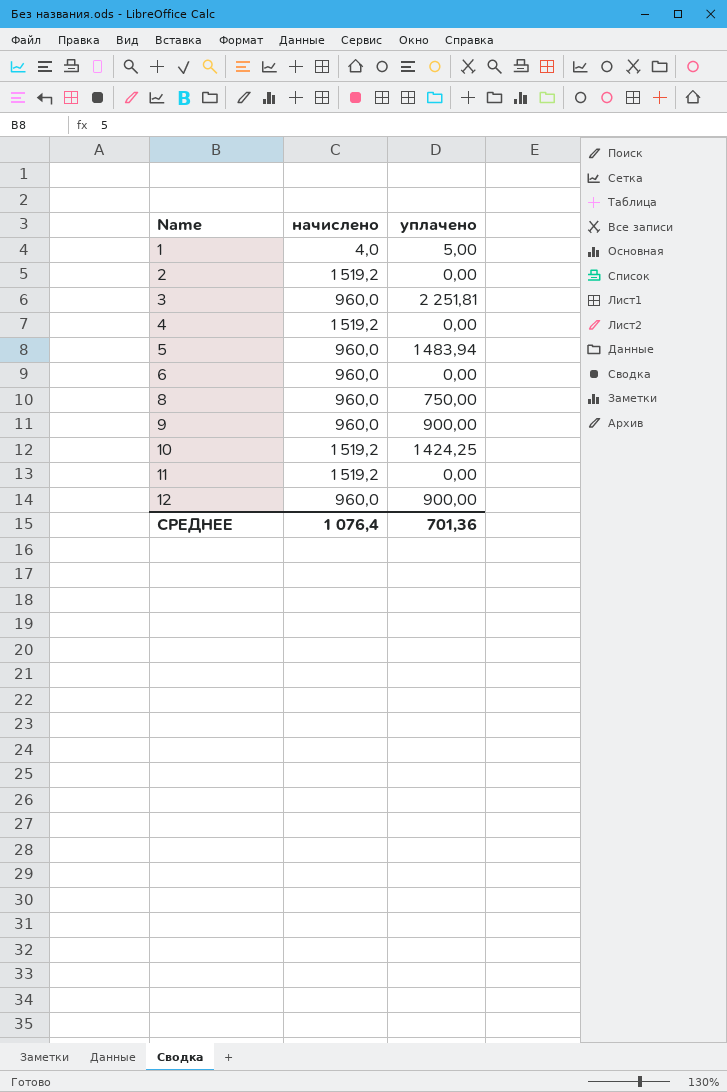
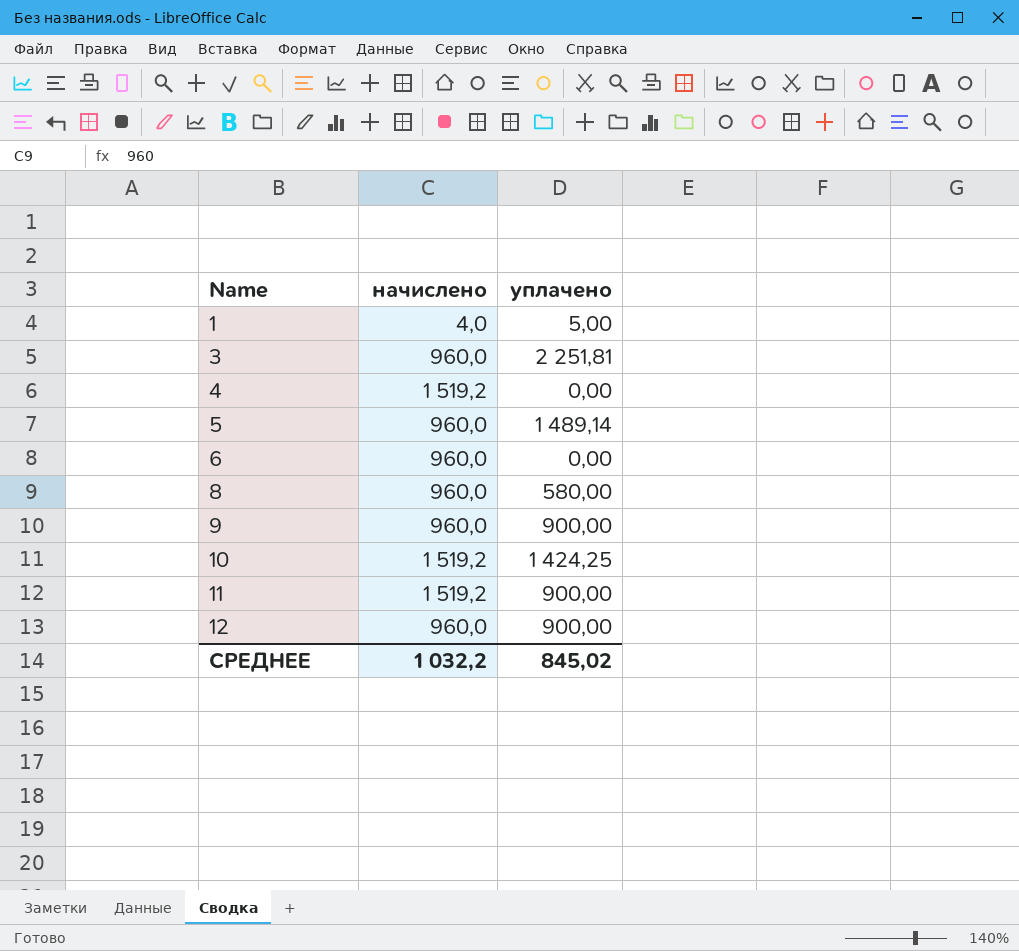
row 2: 1 519,2 | 0,00 -> none
5 | уплачено: 1 483,94 -> 1 489,14
8 | уплачено: 750,00 -> 580,00
11 | уплачено: 0,00 -> 900,00
СРЕДНЕЕ | начислено: 1 076,4 -> 1 032,2
СРЕДНЕЕ | уплачено: 701,36 -> 845,02

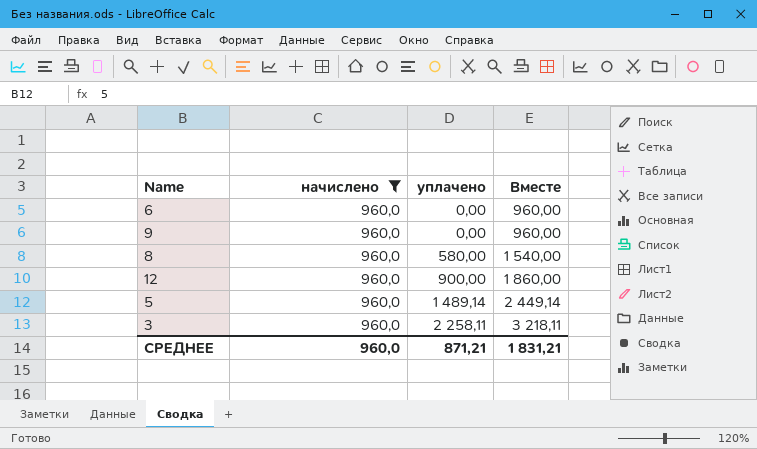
filter: none -> начислено = 960,0
row order: Name ascending -> уплачено ascending
column Вместе | formula: none -> [начислено] + [уплачено]
9 | уплачено: 900,00 -> 0,00
3 | уплачено: 2 251,81 -> 2 258,11
СРЕДНЕЕ | начислено: 1 032,2 -> 960,0
СРЕДНЕЕ | уплачено: 845,02 -> 871,21

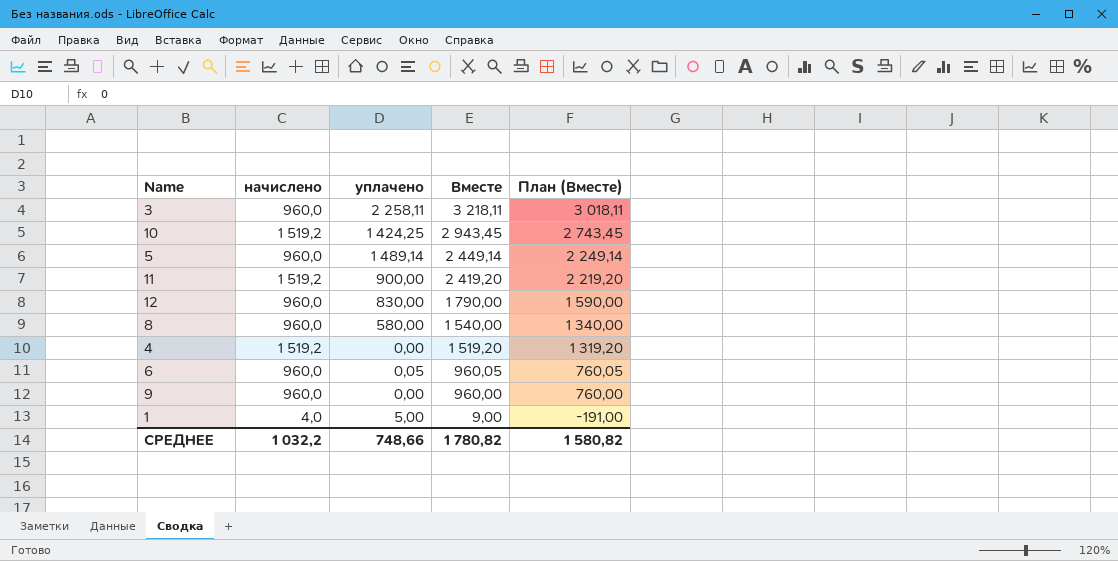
filter: начислено = 960,0 -> none
row order: уплачено ascending -> Вместе descending
column План (Вместе) | formula: none -> [Вместе] - 200
12 | уплачено: 900,00 -> 830,00
12 | Вместе: 1 860,00 -> 1 790,00
6 | уплачено: 0,00 -> 0,05
6 | Вместе: 960,00 -> 960,05
СРЕДНЕЕ | начислено: 960,0 -> 1 032,2
СРЕДНЕЕ | уплачено: 871,21 -> 748,66
СРЕДНЕЕ | Вместе: 1 831,21 -> 1 780,82

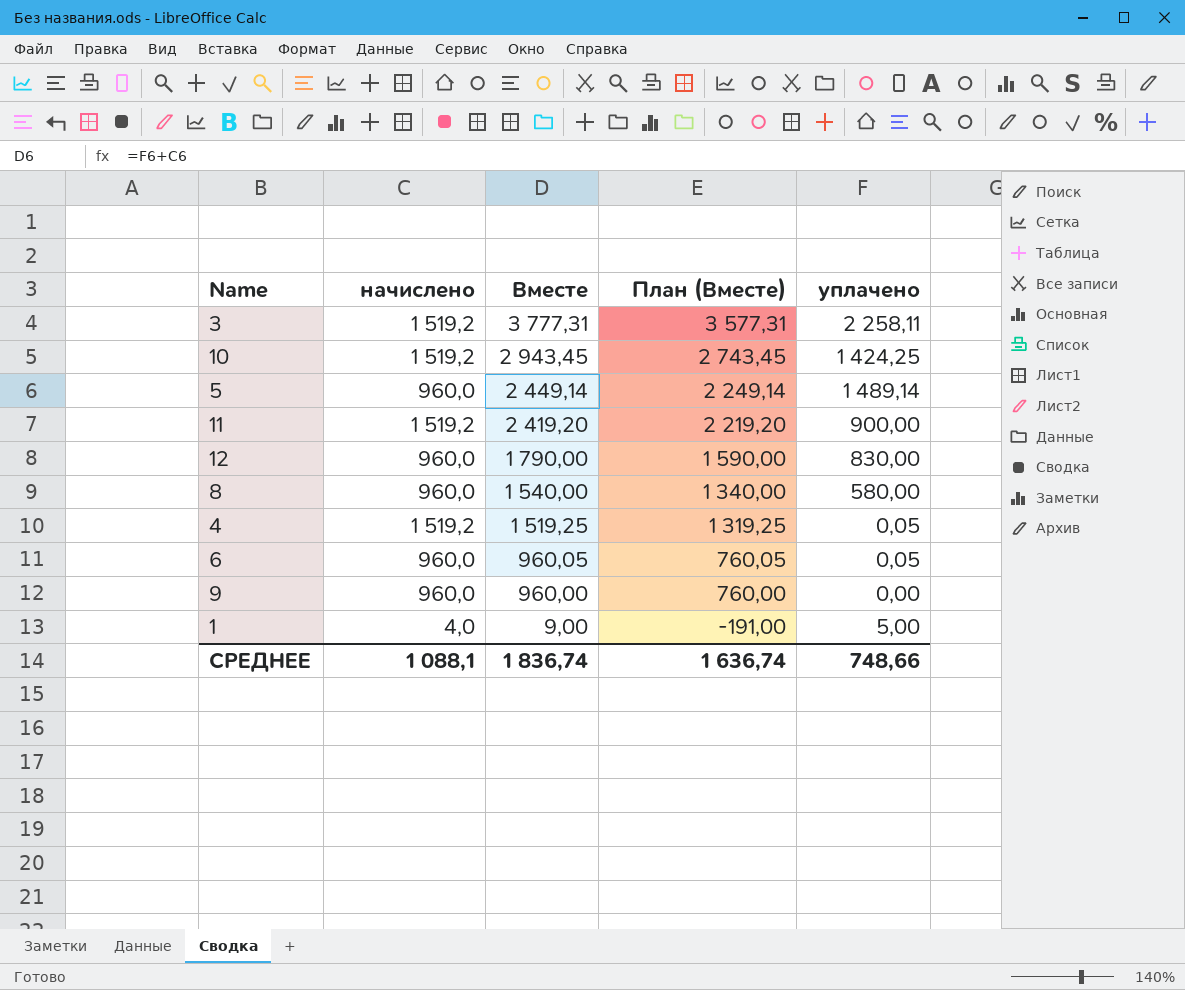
column уплачено | position: 3 -> 5
3 | начислено: 960,0 -> 1 519,2
3 | Вместе: 3 218,11 -> 3 777,31
3 | План (Вместе): 3 018,11 -> 3 577,31
4 | Вместе: 1 519,20 -> 1 519,25
4 | План (Вместе): 1 319,20 -> 1 319,25
4 | уплачено: 0,00 -> 0,05
СРЕДНЕЕ | начислено: 1 032,2 -> 1 088,1
СРЕДНЕЕ | Вместе: 1 780,82 -> 1 836,74
СРЕДНЕЕ | План (Вместе): 1 580,82 -> 1 636,74

